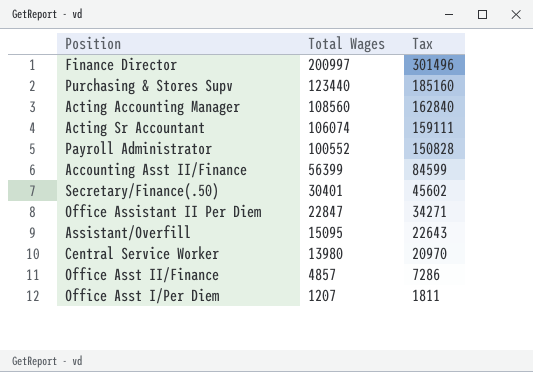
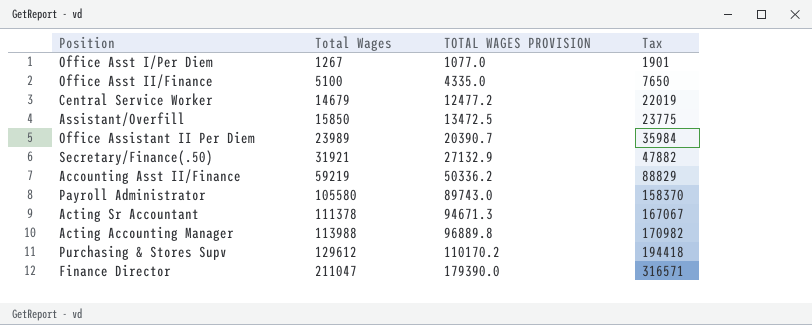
row order: Total Wages descending -> Total Wages ascending
column TOTAL WAGES PROVISION | formula: none -> [Total Wages] * 0.85
Office Asst I/Per Diem | Total Wages: 1207 -> 1267
Office Asst I/Per Diem | Tax: 1811 -> 1901
Office Asst II/Finance | Total Wages: 4857 -> 5100
Office Asst II/Finance | Tax: 7286 -> 7650
Central Service Worker | Total Wages: 13980 -> 14679
Central Service Worker | Tax: 20970 -> 22019
Assistant/Overfill | Total Wages: 15095 -> 15850
Assistant/Overfill | Tax: 22643 -> 23775
Office Assistant II Per Diem | Total Wages: 22847 -> 23989
Office Assistant II Per Diem | Tax: 34271 -> 35984
Secretary/Finance(.50) | Total Wages: 30401 -> 31921
Secretary/Finance(.50) | Tax: 45602 -> 47882
Accounting Asst II/Finance | Total Wages: 56399 -> 59219
Accounting Asst II/Finance | Tax: 84599 -> 88829
Payroll Administrator | Total Wages: 100552 -> 105580
Payroll Administrator | Tax: 150828 -> 158370
Acting Sr Accountant | Total Wages: 106074 -> 111378
Acting Sr Accountant | Tax: 159111 -> 167067
Acting Accounting Manager | Total Wages: 108560 -> 113988
Acting Accounting Manager | Tax: 162840 -> 170982
Purchasing & Stores Supv | Total Wages: 123440 -> 129612
Purchasing & Stores Supv | Tax: 185160 -> 194418
Finance Director | Total Wages: 200997 -> 211047
Finance Director | Tax: 301496 -> 316571

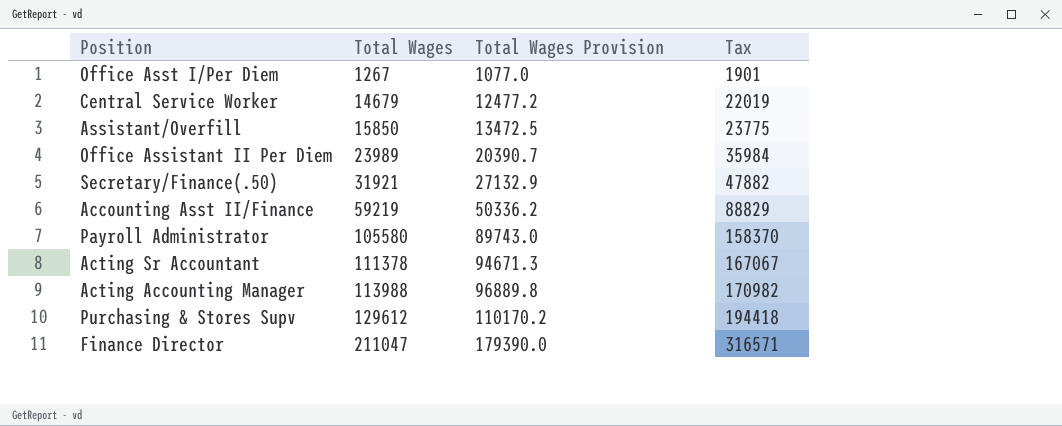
column name: TOTAL WAGES PROVISION -> Total Wages Provision
row Office Asst II/Finance: 5100 | 4335.0 | 7650 -> none

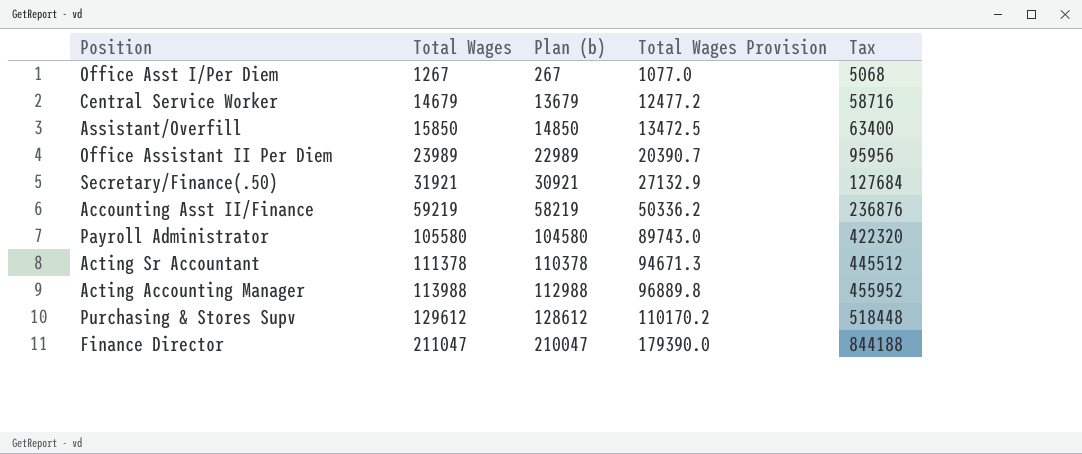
column Plan (b) | formula: none -> [Total Wages] - 1000
column Tax | formula: [Total Wages] * 1.5 -> [Total Wages] * 4

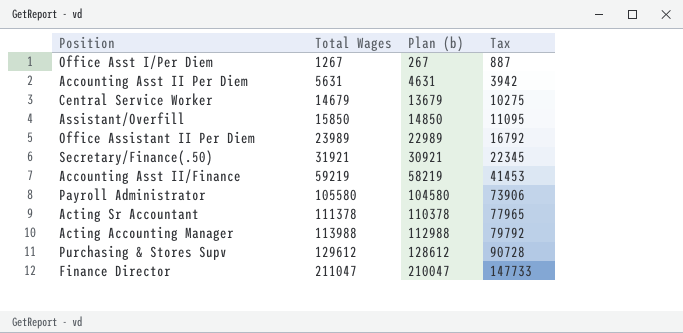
column Total Wages Provision | formula: [Total Wages] * 0.85 -> none
column Tax | formula: [Total Wages] * 4 -> [Total Wages] * 0.7
row Accounting Asst II Per Diem: none -> 5631 | 4631 | 3942

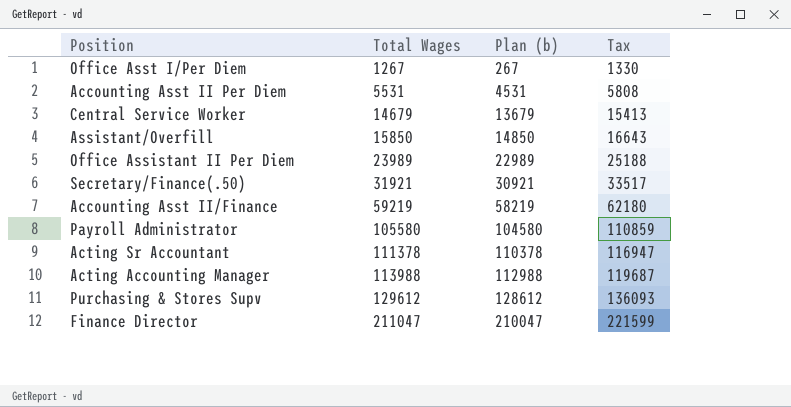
column Tax | formula: [Total Wages] * 0.7 -> [Total Wages] * 1.05
Accounting Asst II Per Diem | Total Wages: 5631 -> 5531
Accounting Asst II Per Diem | Plan (b): 4631 -> 4531

